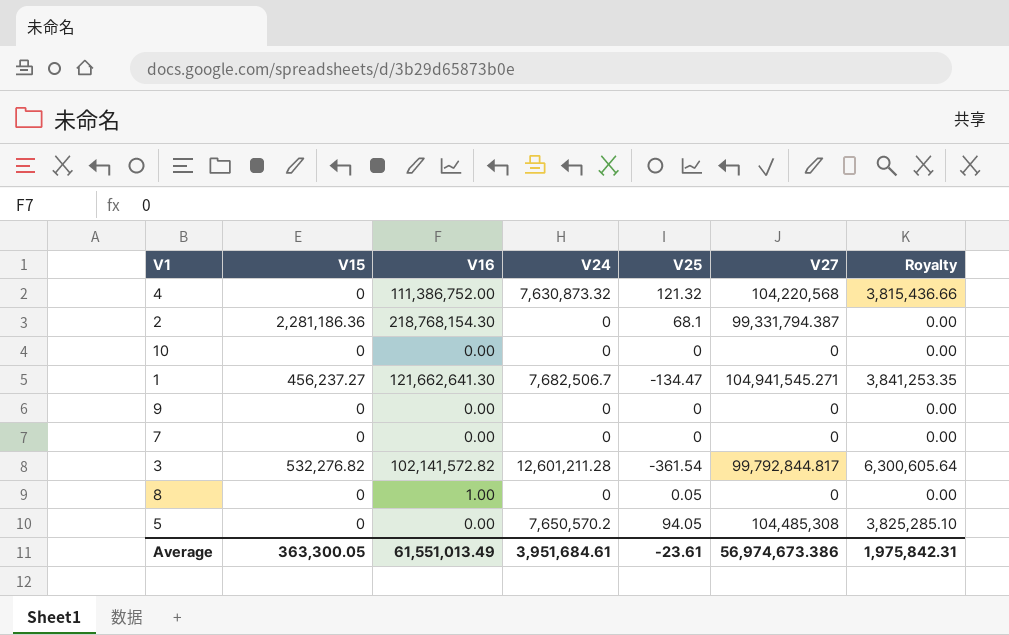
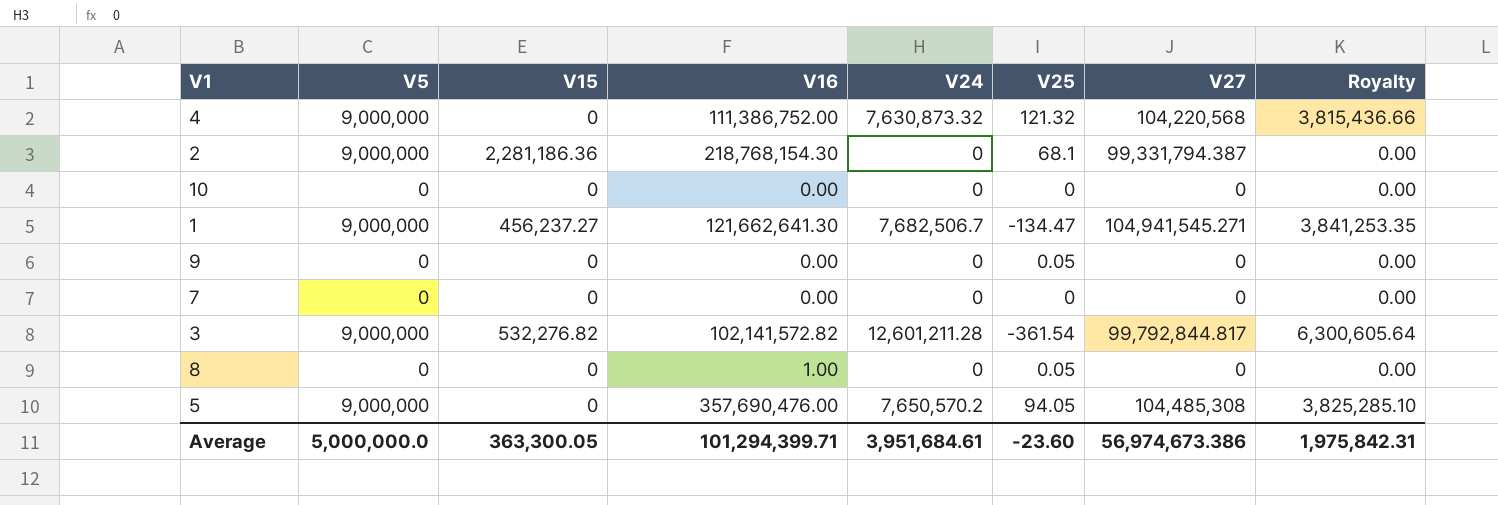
column V5 | position: none -> 2
9 | V25: 0 -> 0.05
5 | V16: 0.00 -> 357,690,476.00
Average | V16: 61,551,013.49 -> 101,294,399.71
Average | V25: -23.61 -> -23.60

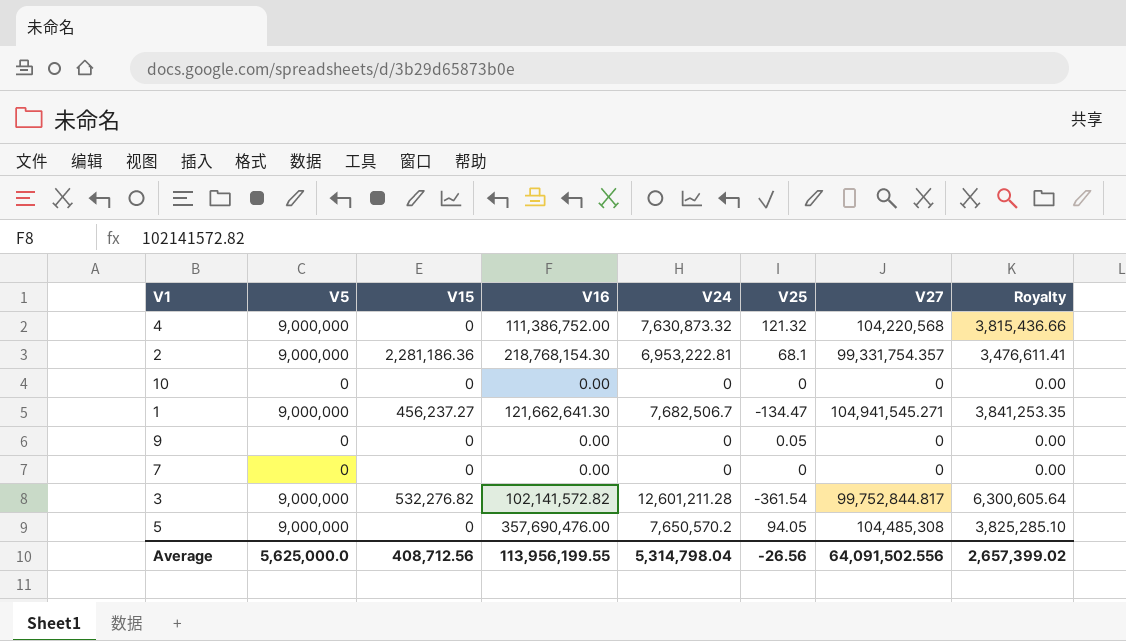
row 8: 0 | 0 | 1.00 | 0 | 0.05 | 0 | 0.00 -> none
2 | V24: 0 -> 6,953,222.81
2 | V27: 99,331,794.387 -> 99,331,754.357
2 | Royalty: 0.00 -> 3,476,611.41
3 | V27: 99,792,844.817 -> 99,752,844.817
Average | V5: 5,000,000.0 -> 5,625,000.0
Average | V15: 363,300.05 -> 408,712.56
Average | V16: 101,294,399.71 -> 113,956,199.55
Average | V24: 3,951,684.61 -> 5,314,798.04
Average | V25: -23.60 -> -26.56
Average | V27: 56,974,673.386 -> 64,091,502.556
Average | Royalty: 1,975,842.31 -> 2,657,399.02

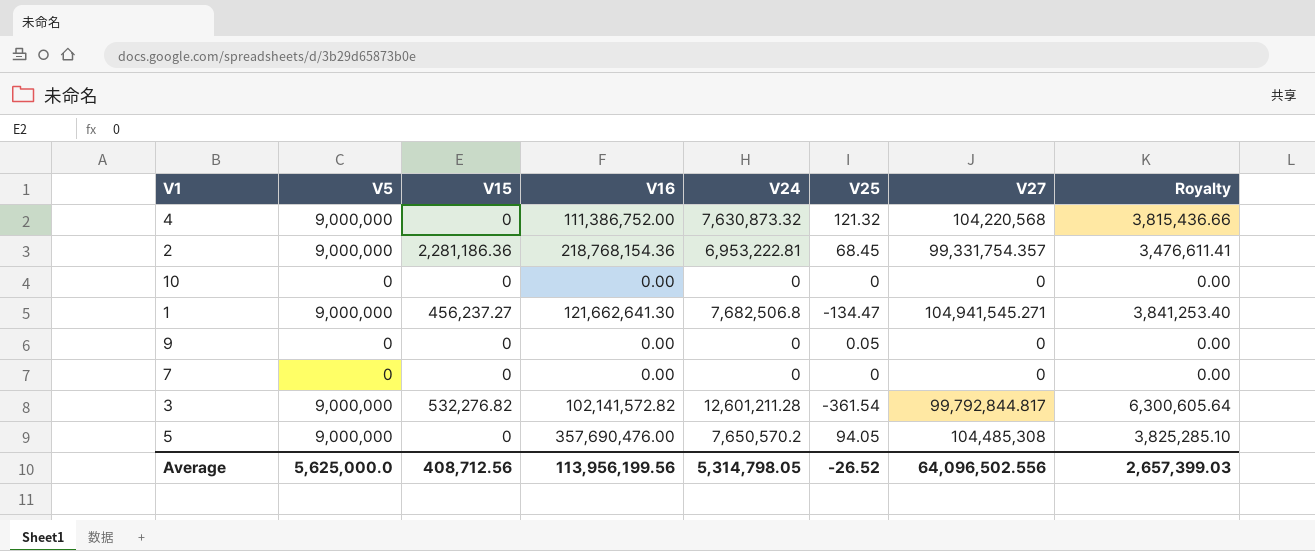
2 | V16: 218,768,154.30 -> 218,768,154.36
2 | V25: 68.1 -> 68.45
1 | V24: 7,682,506.7 -> 7,682,506.8
1 | Royalty: 3,841,253.35 -> 3,841,253.40
3 | V27: 99,752,844.817 -> 99,792,844.817
Average | V16: 113,956,199.55 -> 113,956,199.56
Average | V24: 5,314,798.04 -> 5,314,798.05
Average | V25: -26.56 -> -26.52
Average | V27: 64,091,502.556 -> 64,096,502.556
Average | Royalty: 2,657,399.02 -> 2,657,399.03

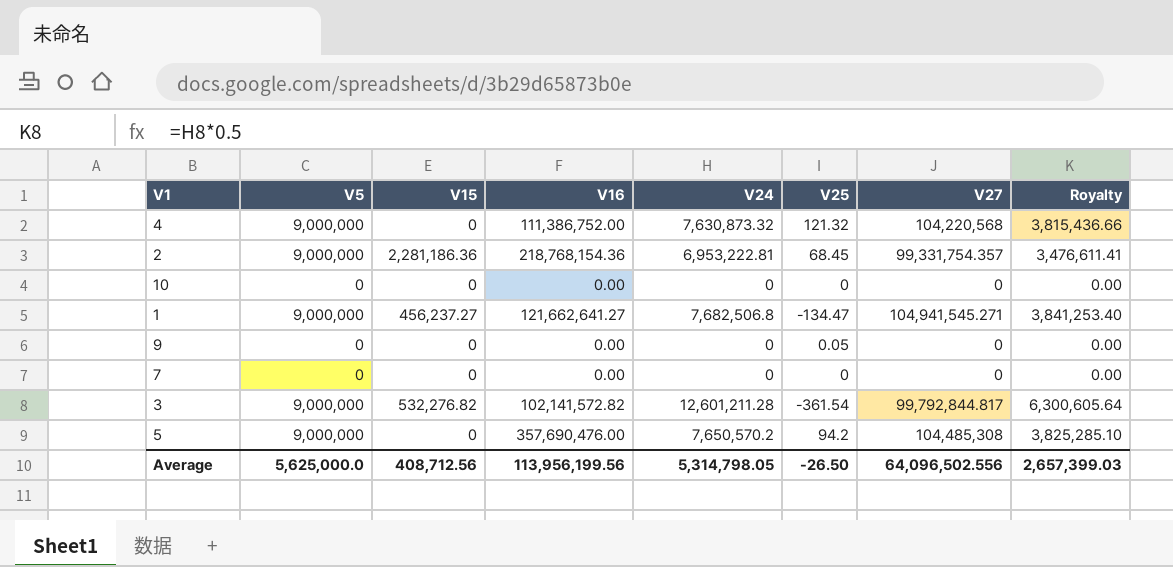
1 | V16: 121,662,641.30 -> 121,662,641.27
5 | V25: 94.05 -> 94.2
Average | V25: -26.52 -> -26.50

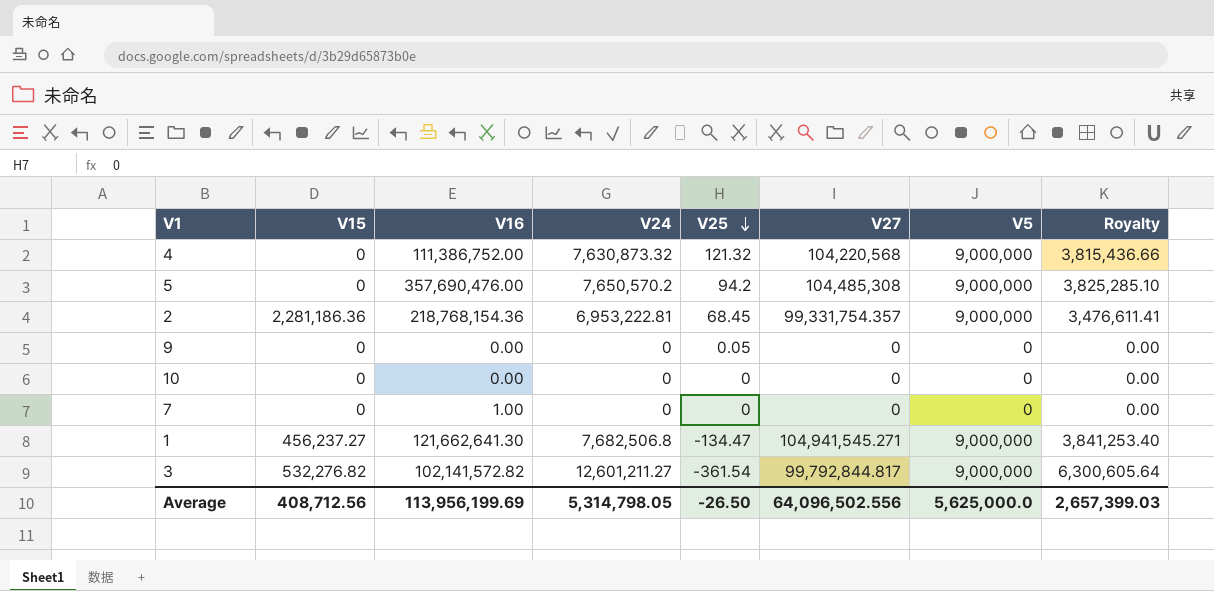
row order: none -> V25 descending
column V5 | position: 2 -> 7
7 | V16: 0.00 -> 1.00
1 | V16: 121,662,641.27 -> 121,662,641.30
3 | V24: 12,601,211.28 -> 12,601,211.27
Average | V16: 113,956,199.56 -> 113,956,199.69

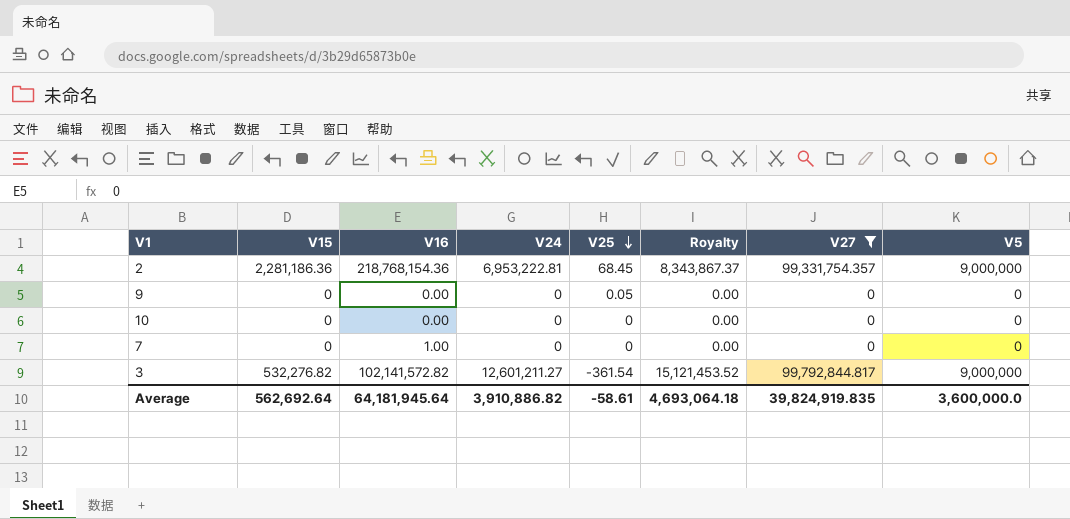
filter: none -> V27 <= 99,792,844.817
column Royalty | formula: [V24] * 0.5 -> [V24] * 1.2
column Royalty | position: 8 -> 6
Average | V15: 408,712.56 -> 562,692.64
Average | V16: 113,956,199.69 -> 64,181,945.64
Average | V24: 5,314,798.05 -> 3,910,886.82
Average | V25: -26.50 -> -58.61
Average | Royalty: 2,657,399.03 -> 4,693,064.18
Average | V27: 64,096,502.556 -> 39,824,919.835
Average | V5: 5,625,000.0 -> 3,600,000.0

